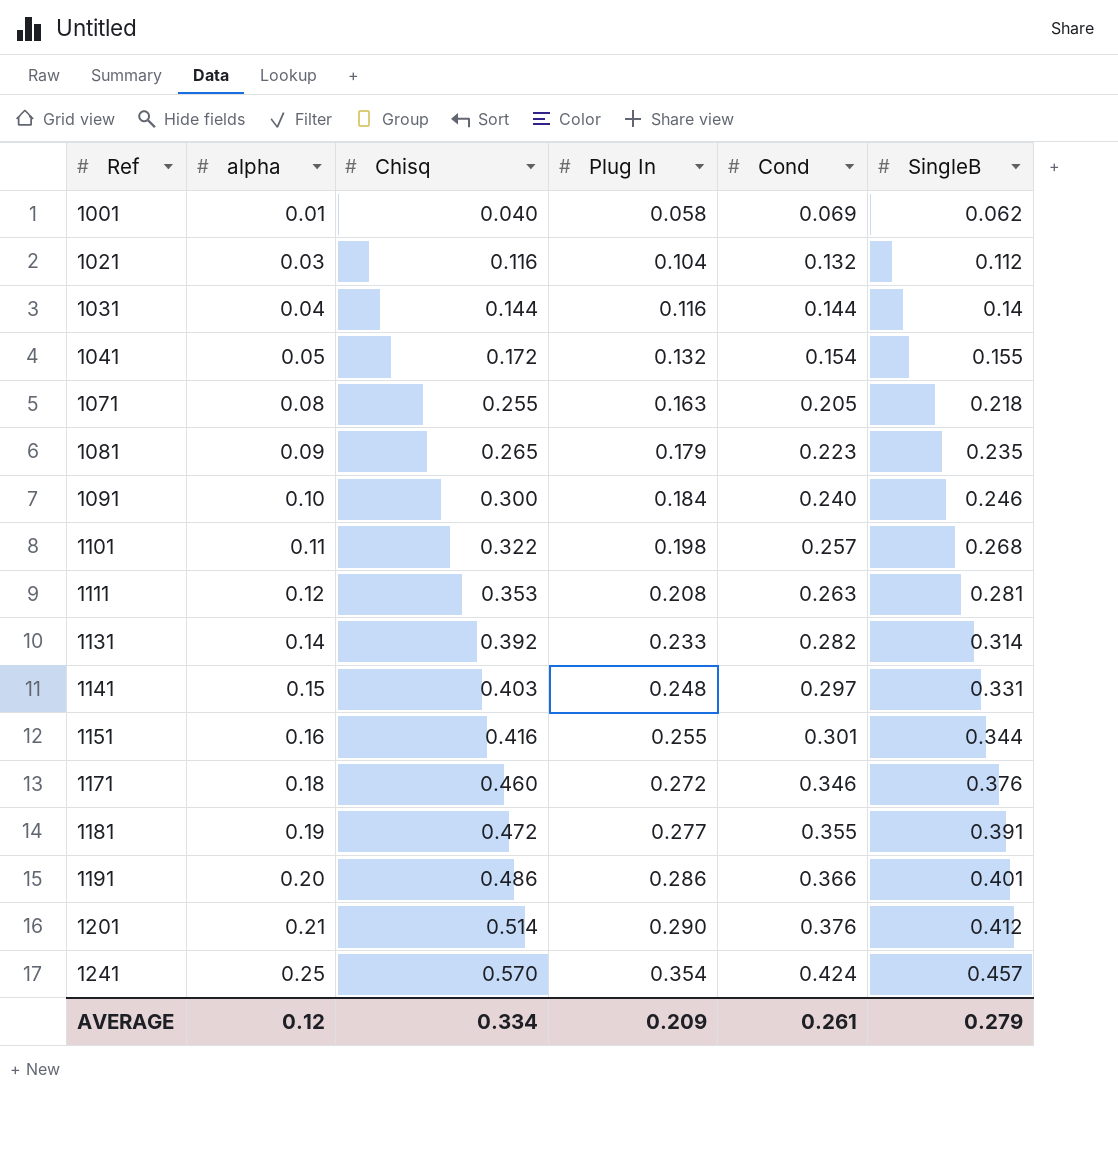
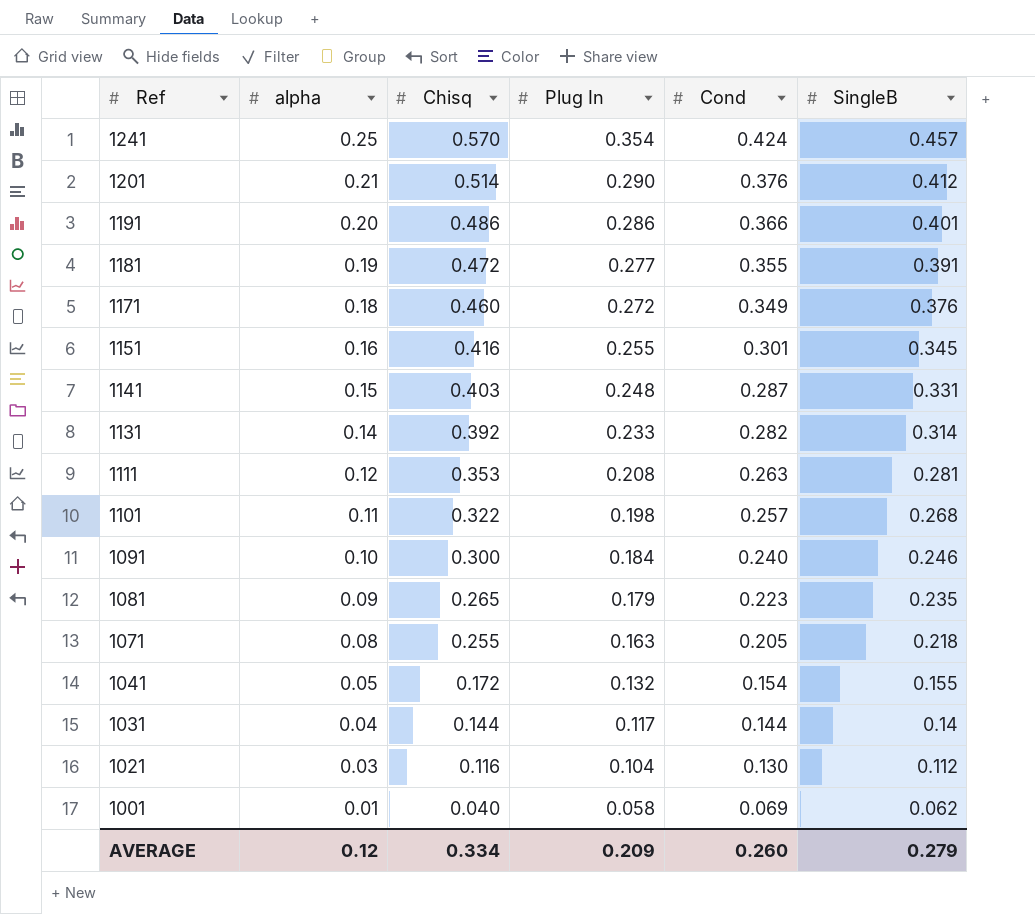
row order: Ref ascending -> Ref descending
1171 | Cond: 0.346 -> 0.349
1151 | SingleB: 0.344 -> 0.345
1141 | Cond: 0.297 -> 0.287
1031 | Plug In: 0.116 -> 0.117
1021 | Cond: 0.132 -> 0.130
AVERAGE | Cond: 0.261 -> 0.260

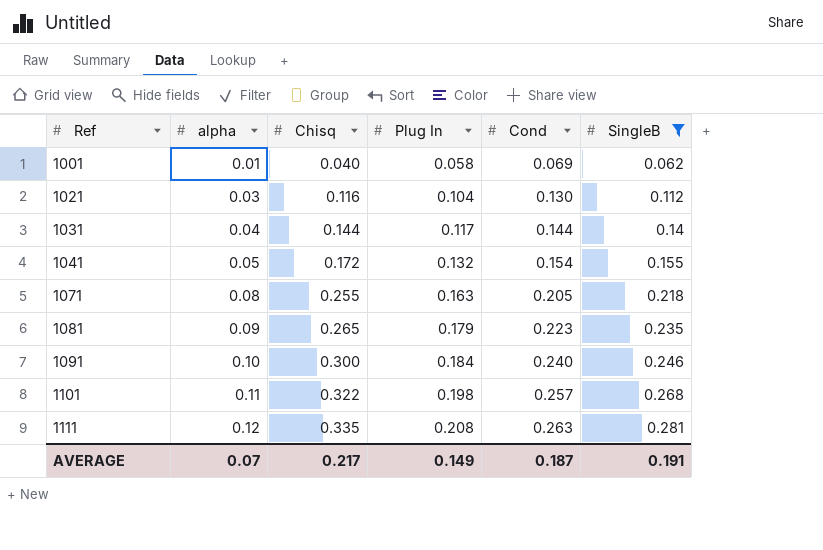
filter: none -> SingleB <= 0.281
row order: Ref descending -> Ref ascending
1111 | Chisq: 0.353 -> 0.335
AVERAGE | alpha: 0.12 -> 0.07
AVERAGE | Chisq: 0.334 -> 0.217
AVERAGE | Plug In: 0.209 -> 0.149
AVERAGE | Cond: 0.260 -> 0.187
AVERAGE | SingleB: 0.279 -> 0.191

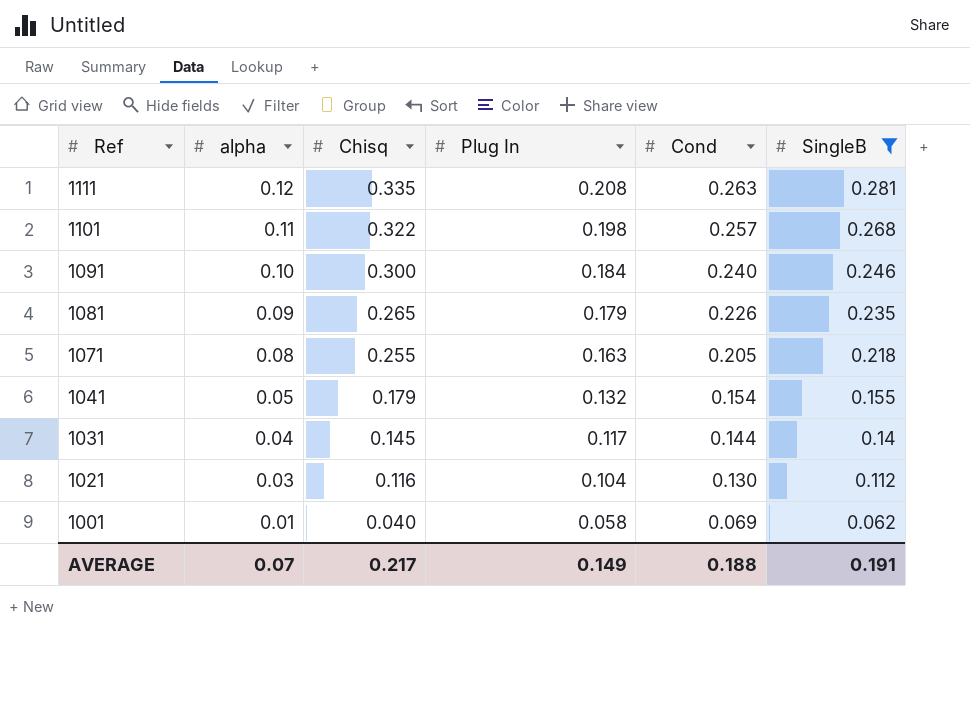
row order: Ref ascending -> Ref descending
1081 | Cond: 0.223 -> 0.226
1041 | Chisq: 0.172 -> 0.179
1031 | Chisq: 0.144 -> 0.145
AVERAGE | Cond: 0.187 -> 0.188

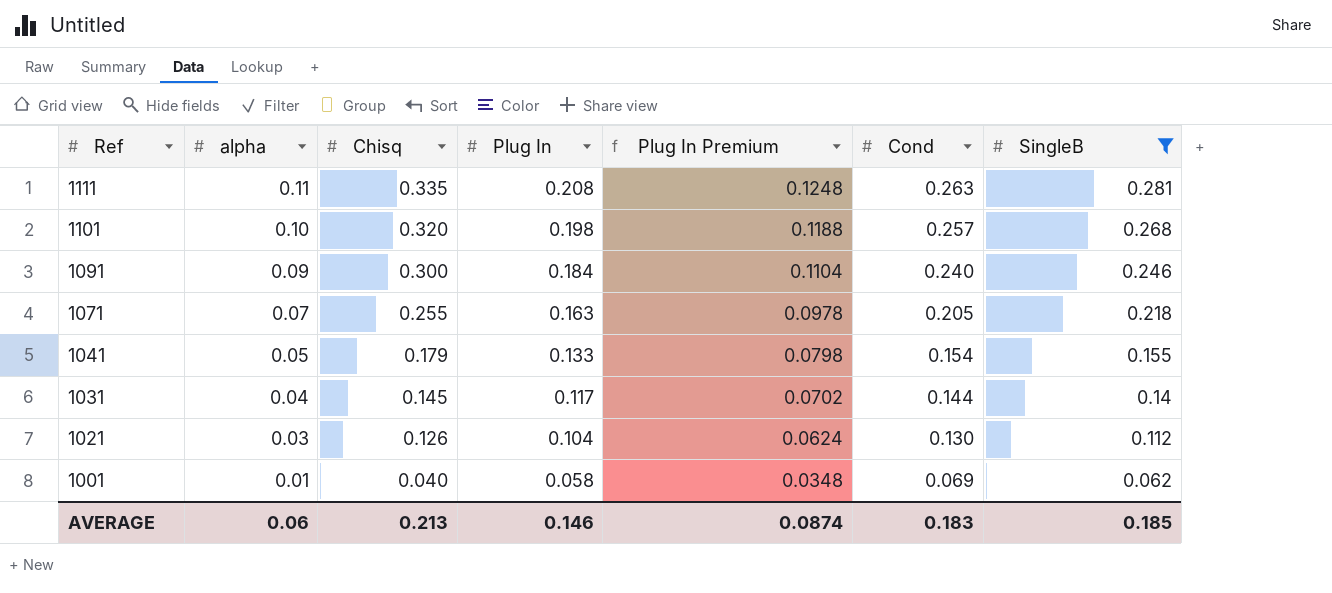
column Plug In Premium | formula: none -> [Plug In] * 0.6
row 1081: 0.09 | 0.265 | 0.179 | 0.226 | 0.235 -> none
1111 | alpha: 0.12 -> 0.11
1101 | alpha: 0.11 -> 0.10
1101 | Chisq: 0.322 -> 0.320
1091 | alpha: 0.10 -> 0.09
1071 | alpha: 0.08 -> 0.07
1041 | Plug In: 0.132 -> 0.133
1021 | Chisq: 0.116 -> 0.126
AVERAGE | alpha: 0.07 -> 0.06
AVERAGE | Chisq: 0.217 -> 0.213
AVERAGE | Plug In: 0.149 -> 0.146
AVERAGE | Cond: 0.188 -> 0.183
AVERAGE | SingleB: 0.191 -> 0.185

